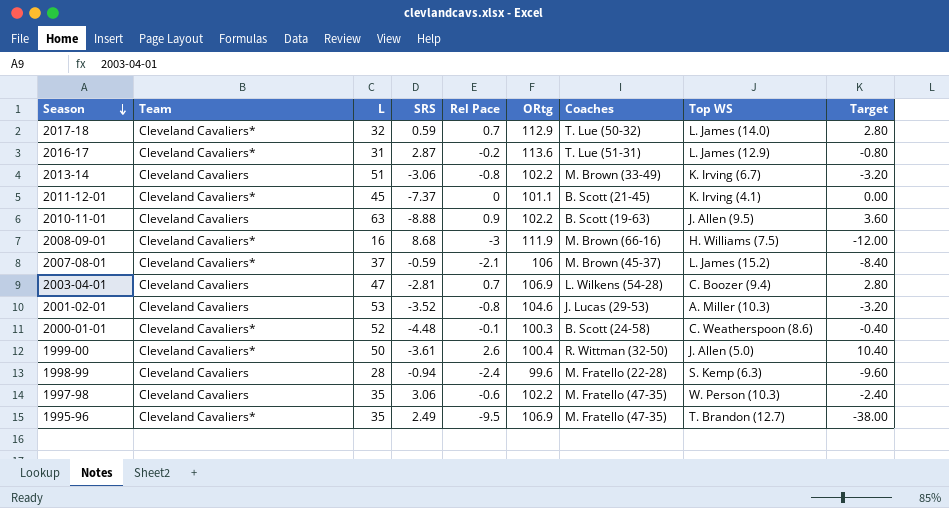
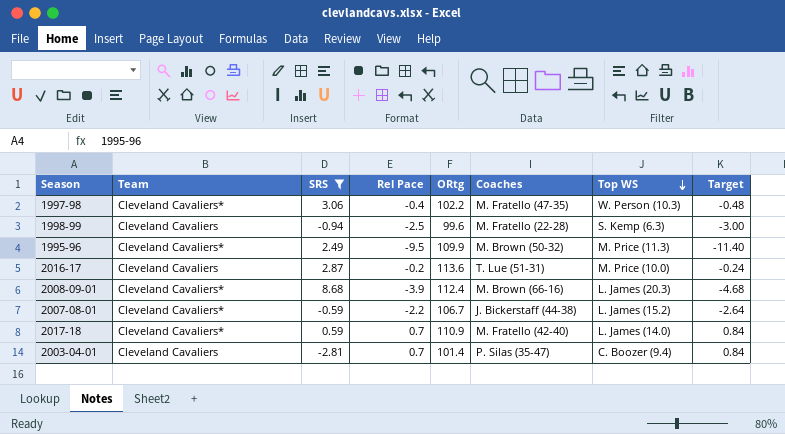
filter: none -> SRS >= -2.81
row order: Season descending -> Top WS descending
column L | position: 3 -> none
column Target | formula: [Rel Pace] * 4 -> [Rel Pace] * 1.2
1997-98 | Team: Cleveland Cavaliers -> Cleveland Cavaliers*
1997-98 | Rel Pace: -0.6 -> -0.4
1998-99 | Rel Pace: -2.4 -> -2.5
1995-96 | ORtg: 106.9 -> 109.9
1995-96 | Coaches: M. Fratello (47-35) -> M. Brown (50-32)
1995-96 | Top WS: T. Brandon (12.7) -> M. Price (11.3)
2016-17 | Team: Cleveland Cavaliers* -> Cleveland Cavaliers
2016-17 | Top WS: L. James (12.9) -> M. Price (10.0)
2008-09-01 | Rel Pace: -3 -> -3.9
2008-09-01 | ORtg: 111.9 -> 112.4
2008-09-01 | Top WS: H. Williams (7.5) -> L. James (20.3)
2007-08-01 | Rel Pace: -2.1 -> -2.2
2007-08-01 | ORtg: 106 -> 106.7
2007-08-01 | Coaches: M. Brown (45-37) -> J. Bickerstaff (44-38)
2017-18 | ORtg: 112.9 -> 110.9
2017-18 | Coaches: T. Lue (50-32) -> M. Fratello (42-40)
2003-04-01 | ORtg: 106.9 -> 101.4
2003-04-01 | Coaches: L. Wilkens (54-28) -> P. Silas (35-47)

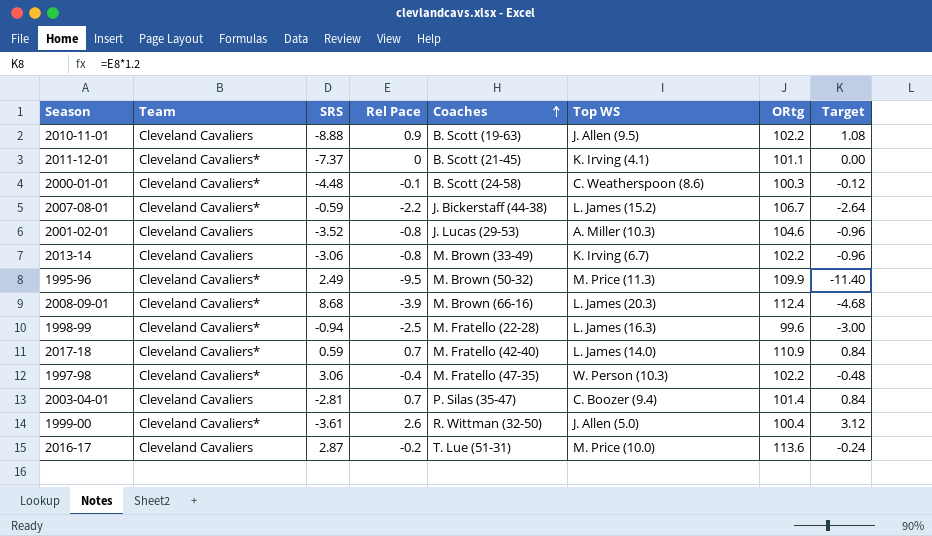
filter: SRS >= -2.81 -> none
row order: Top WS descending -> Coaches ascending
column ORtg | position: 5 -> 7
1998-99 | Team: Cleveland Cavaliers -> Cleveland Cavaliers*
1998-99 | Top WS: S. Kemp (6.3) -> L. James (16.3)

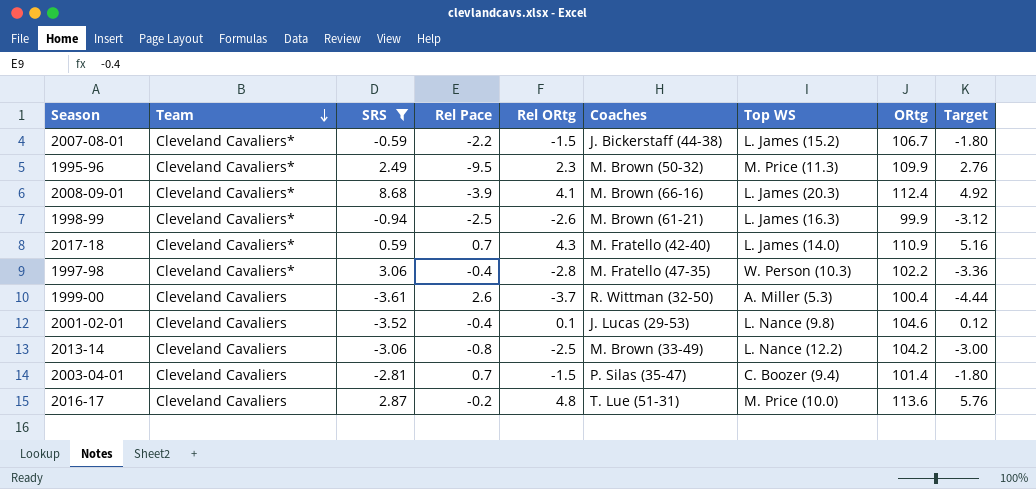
filter: none -> SRS >= -3.61
row order: Coaches ascending -> Team descending
column Rel ORtg | position: none -> 5
column Target | formula: [Rel Pace] * 1.2 -> [Rel ORtg] * 1.2
1998-99 | Coaches: M. Fratello (22-28) -> M. Brown (61-21)
1998-99 | ORtg: 99.6 -> 99.9
1999-00 | Team: Cleveland Cavaliers* -> Cleveland Cavaliers
1999-00 | Top WS: J. Allen (5.0) -> A. Miller (5.3)
2001-02-01 | Rel Pace: -0.8 -> -0.4
2001-02-01 | Top WS: A. Miller (10.3) -> L. Nance (9.8)
2013-14 | Top WS: K. Irving (6.7) -> L. Nance (12.2)
2013-14 | ORtg: 102.2 -> 104.2

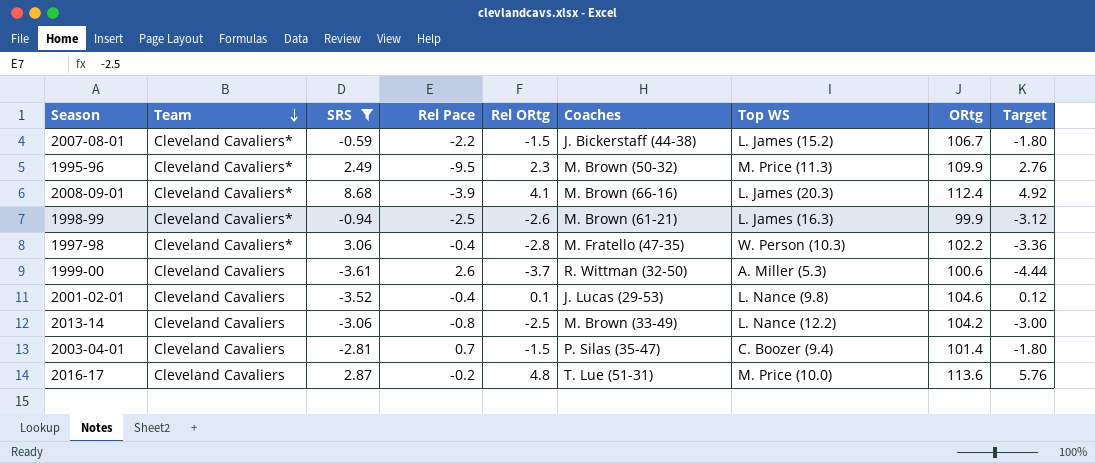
row 2017-18: Cleveland Cavaliers* | 0.59 | 0.7 | 4.3 | M. Fratello (42-40) | L. James (14.0) | 110.9 | 5.16 -> none
1999-00 | ORtg: 100.4 -> 100.6

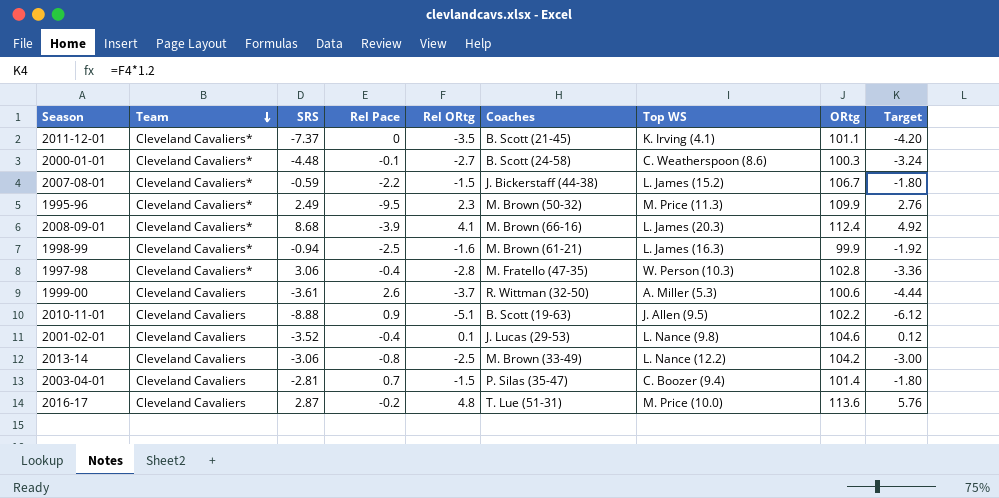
filter: SRS >= -3.61 -> none
1998-99 | Rel ORtg: -2.6 -> -1.6
1998-99 | Target: -3.12 -> -1.92
1997-98 | ORtg: 102.2 -> 102.8

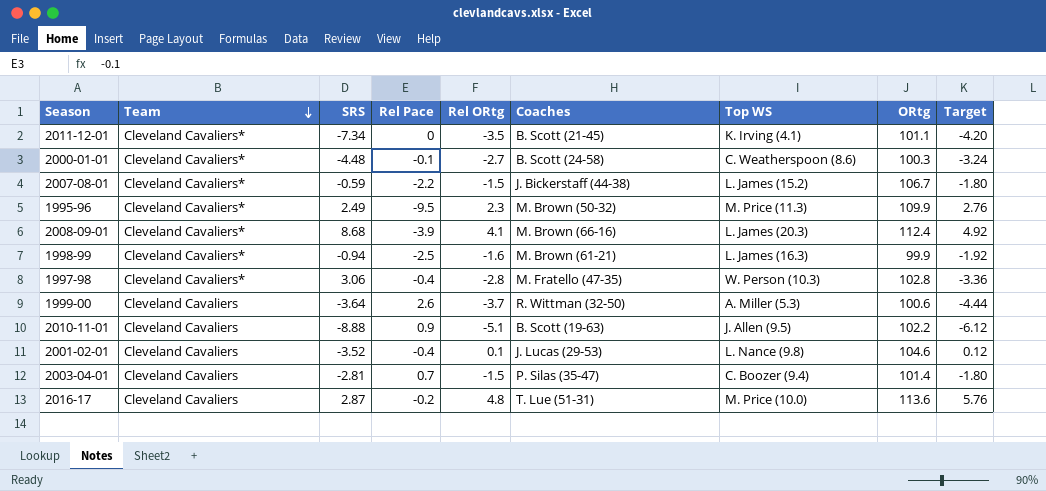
row 2013-14: Cleveland Cavaliers | -3.06 | -0.8 | -2.5 | M. Brown (33-49) | L. Nance (12.2) | 104.2 | -3.00 -> none
2011-12-01 | SRS: -7.37 -> -7.34
1999-00 | SRS: -3.61 -> -3.64

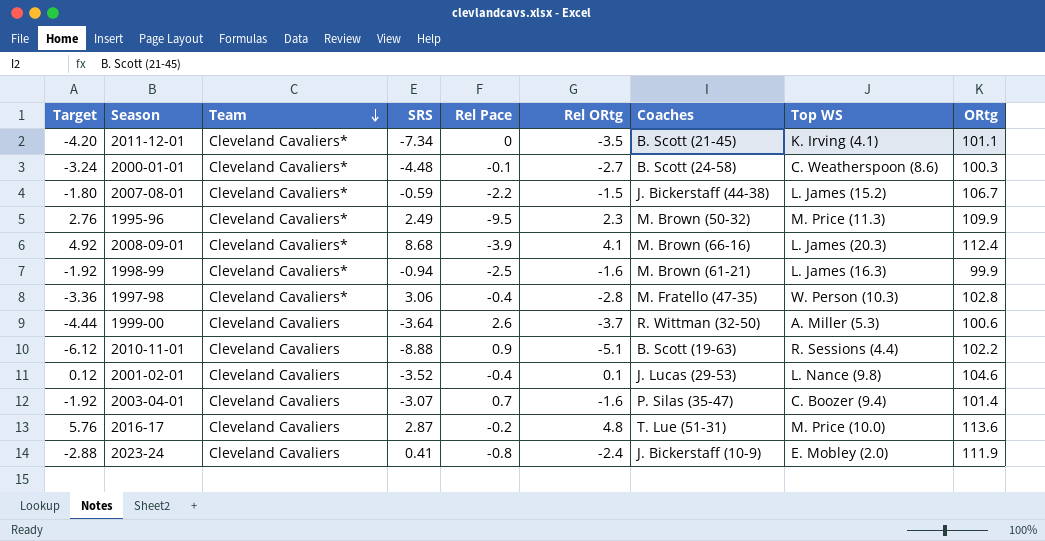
column Target | position: 9 -> 1
2010-11-01 | Top WS: J. Allen (9.5) -> R. Sessions (4.4)
2003-04-01 | Target: -1.80 -> -1.92
2003-04-01 | SRS: -2.81 -> -3.07
2003-04-01 | Rel ORtg: -1.5 -> -1.6
row 2023-24: none -> -2.88 | Cleveland Cavaliers | 0.41 | -0.8 | -2.4 | J. Bickerstaff (10-9) | E. Mobley (2.0) | 111.9

